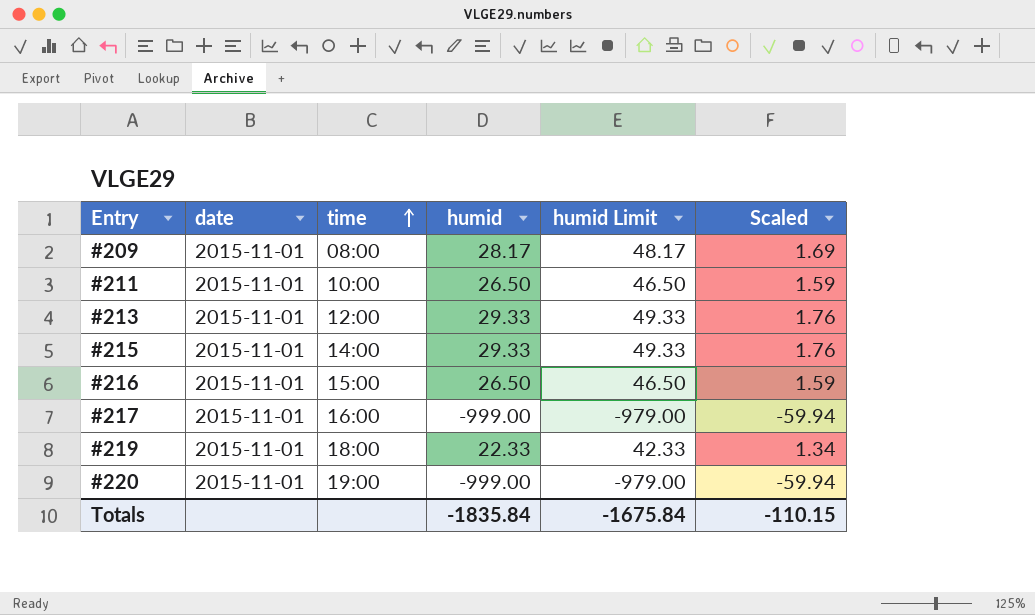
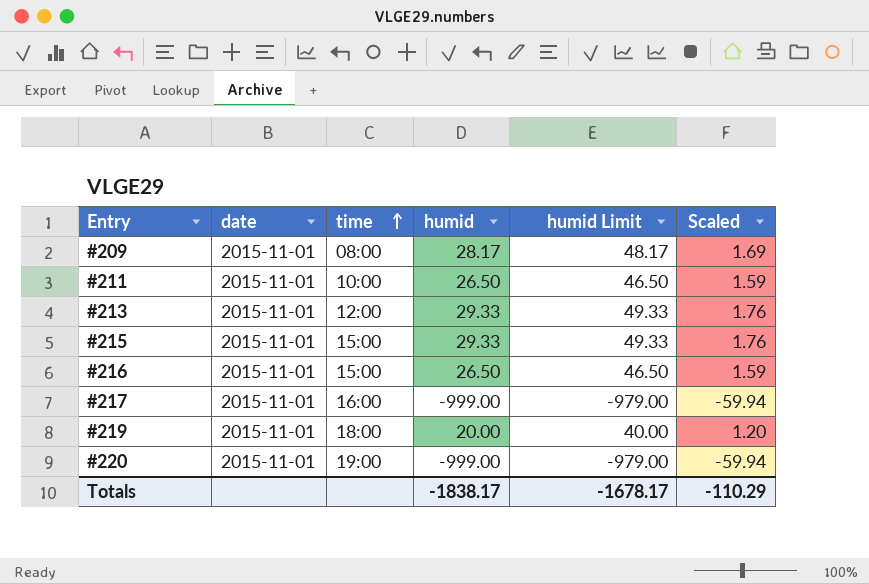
#215 | time: 14:00 -> 15:00
#219 | humid: 22.33 -> 20.00
#219 | humid Limit: 42.33 -> 40.00
#219 | Scaled: 1.34 -> 1.20
Totals | humid: -1835.84 -> -1838.17
Totals | humid Limit: -1675.84 -> -1678.17
Totals | Scaled: -110.15 -> -110.29

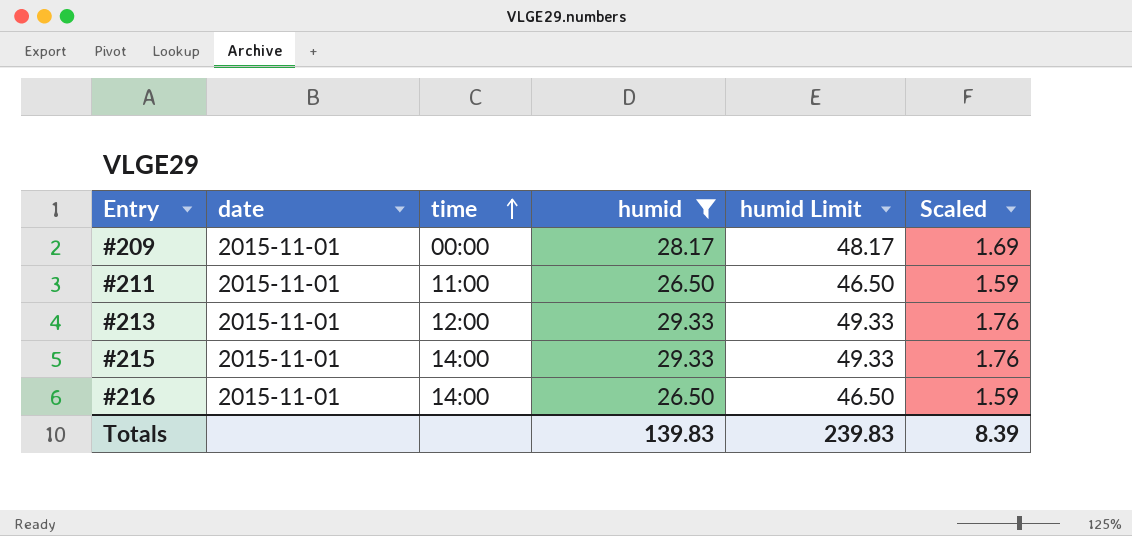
filter: none -> humid >= 26.50
#209 | time: 08:00 -> 00:00
#211 | time: 10:00 -> 11:00
#215 | time: 15:00 -> 14:00
#216 | time: 15:00 -> 14:00
Totals | humid: -1838.17 -> 139.83
Totals | humid Limit: -1678.17 -> 239.83
Totals | Scaled: -110.29 -> 8.39

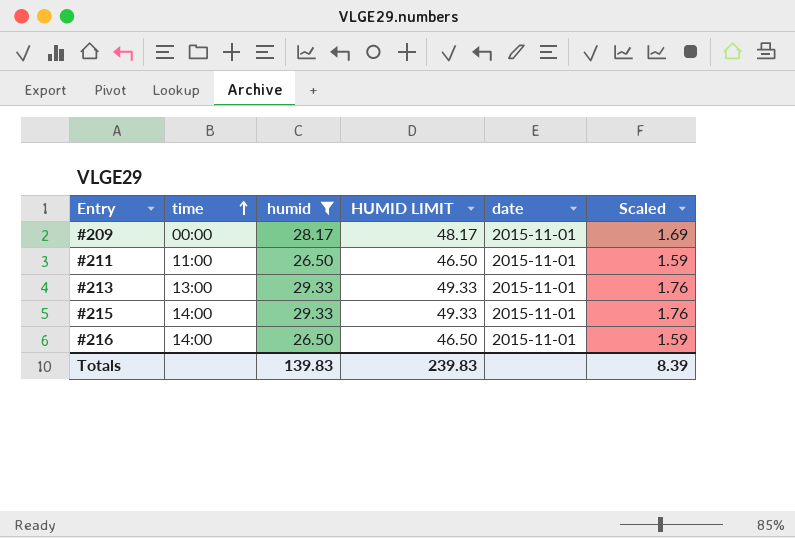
column name: humid Limit -> HUMID LIMIT
column date | position: 2 -> 5
#213 | time: 12:00 -> 13:00

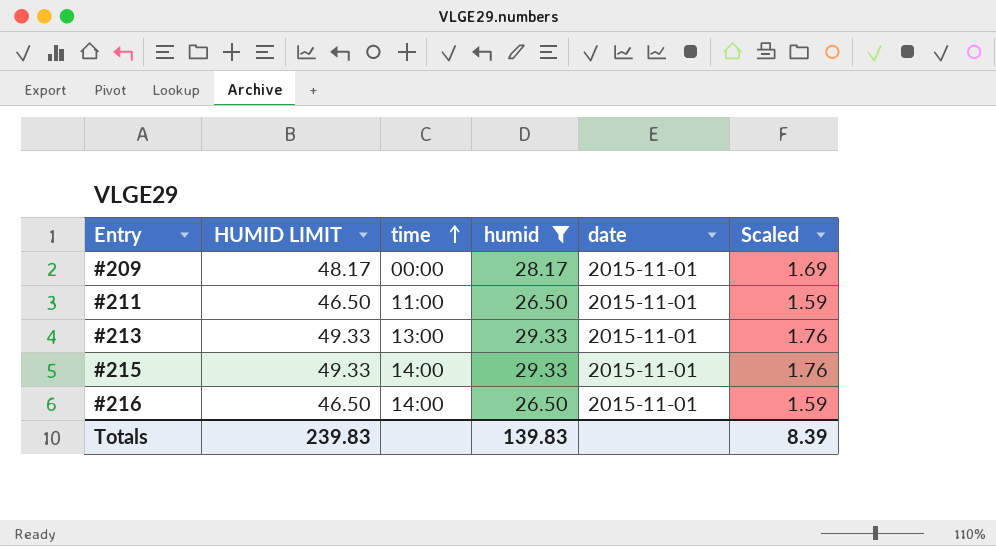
column HUMID LIMIT | position: 4 -> 2

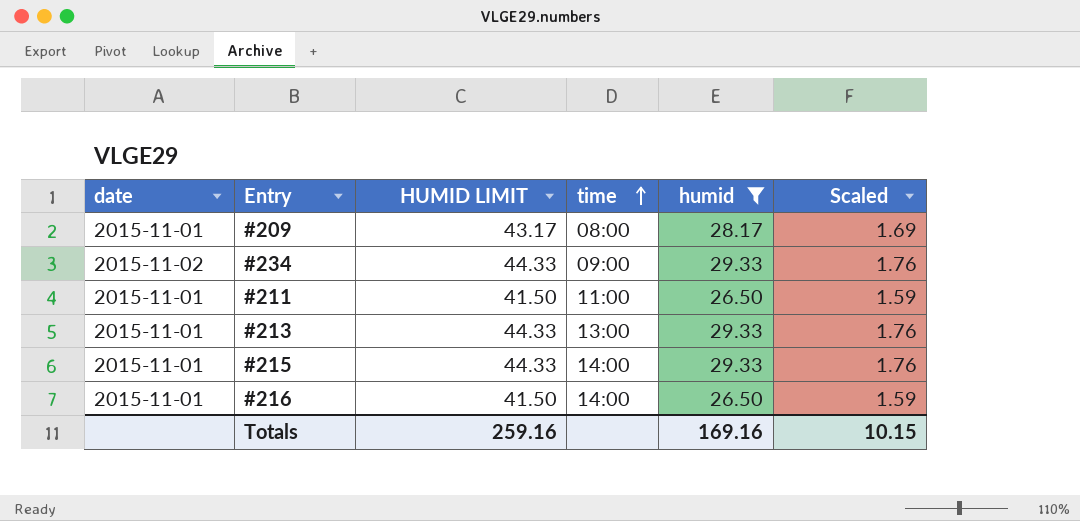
column date | position: 5 -> 1
column HUMID LIMIT | formula: [humid] + 20 -> [humid] + 15
#209 | time: 00:00 -> 08:00
row #234: none -> 2015-11-02 | 44.33 | 09:00 | 29.33 | 1.76
Totals | HUMID LIMIT: 239.83 -> 259.16
Totals | humid: 139.83 -> 169.16
Totals | Scaled: 8.39 -> 10.15

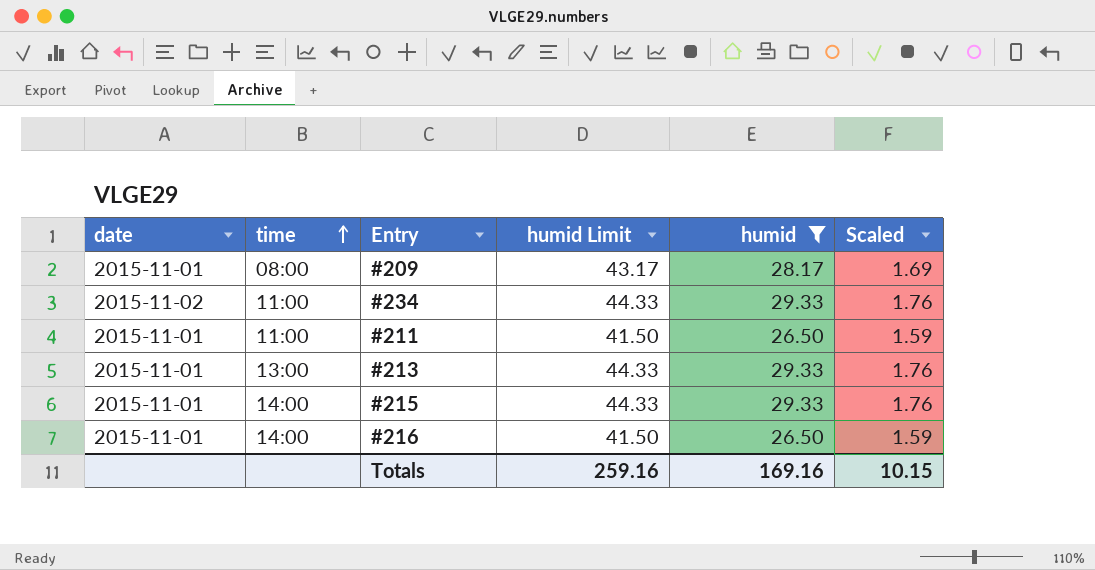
column time | position: 4 -> 2
column name: HUMID LIMIT -> humid Limit
#234 | time: 09:00 -> 11:00

